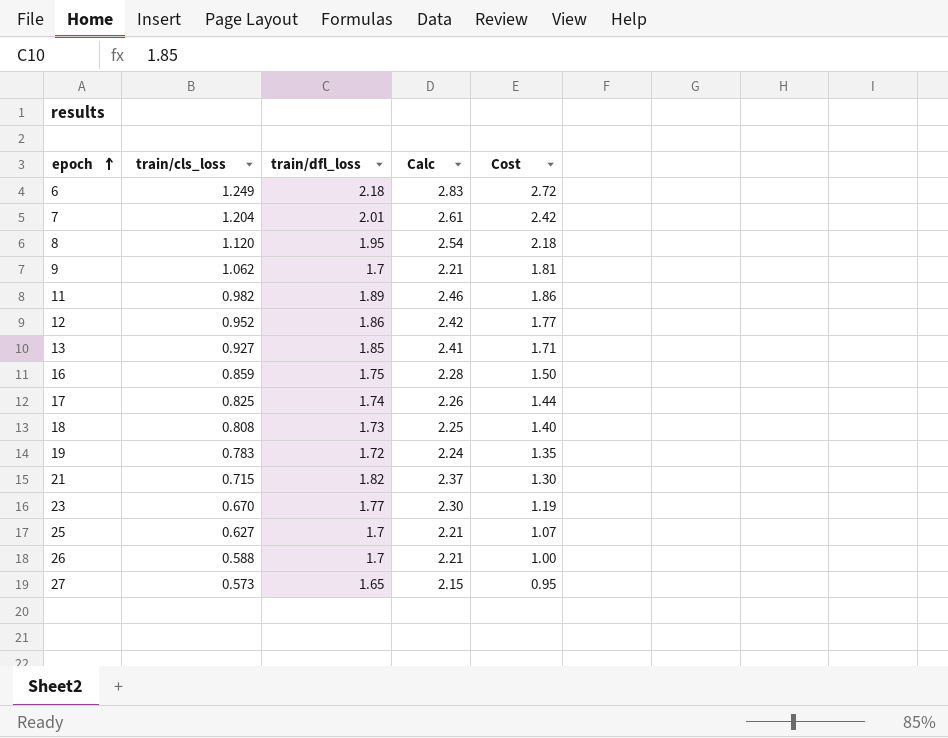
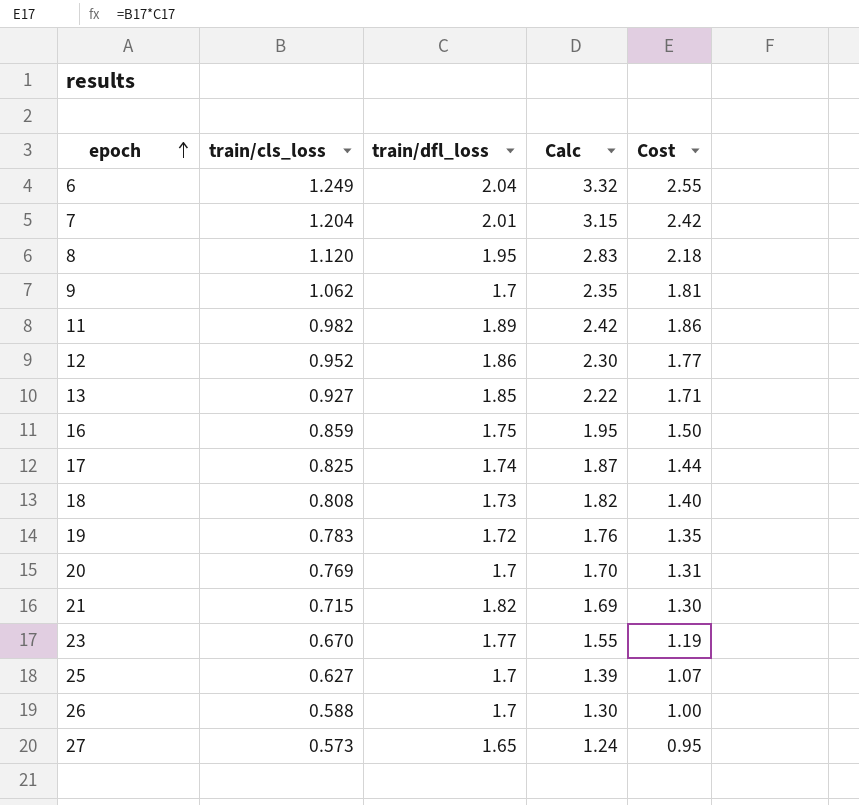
column Calc | formula: [train/dfl_loss] * 1.3 -> [Cost] * 1.3
6 | train/dfl_loss: 2.18 -> 2.04
6 | Cost: 2.72 -> 2.55
row 20: none -> 0.769 | 1.7 | 1.70 | 1.31

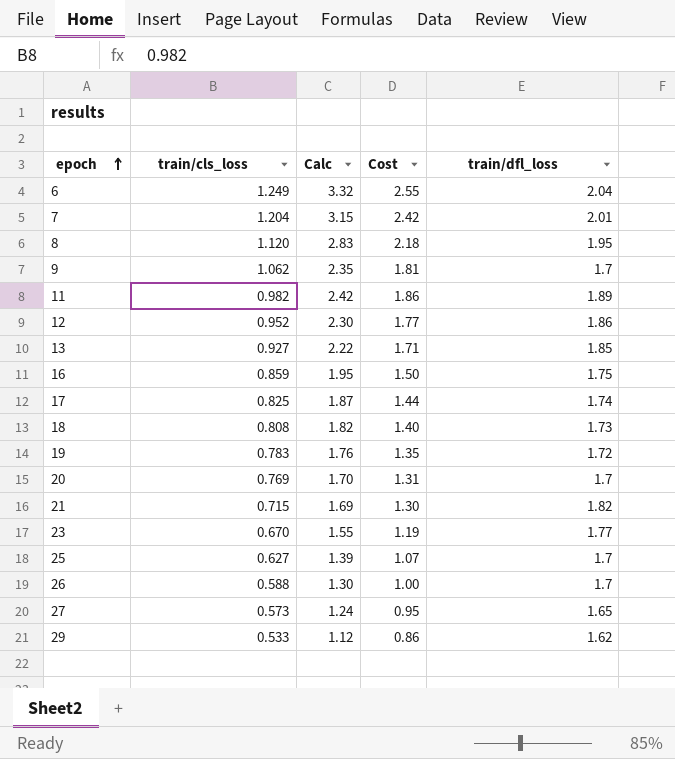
column train/dfl_loss | position: 3 -> 5
row 29: none -> 0.533 | 1.12 | 0.86 | 1.62

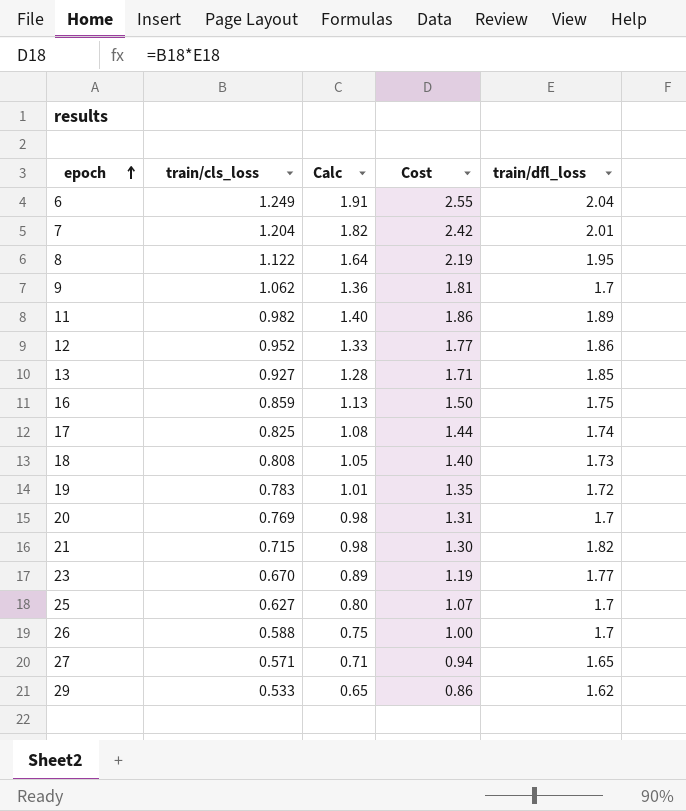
column Calc | formula: [Cost] * 1.3 -> [Cost] * 0.75
8 | train/cls_loss: 1.120 -> 1.122
8 | Cost: 2.18 -> 2.19
27 | train/cls_loss: 0.573 -> 0.571
27 | Cost: 0.95 -> 0.94

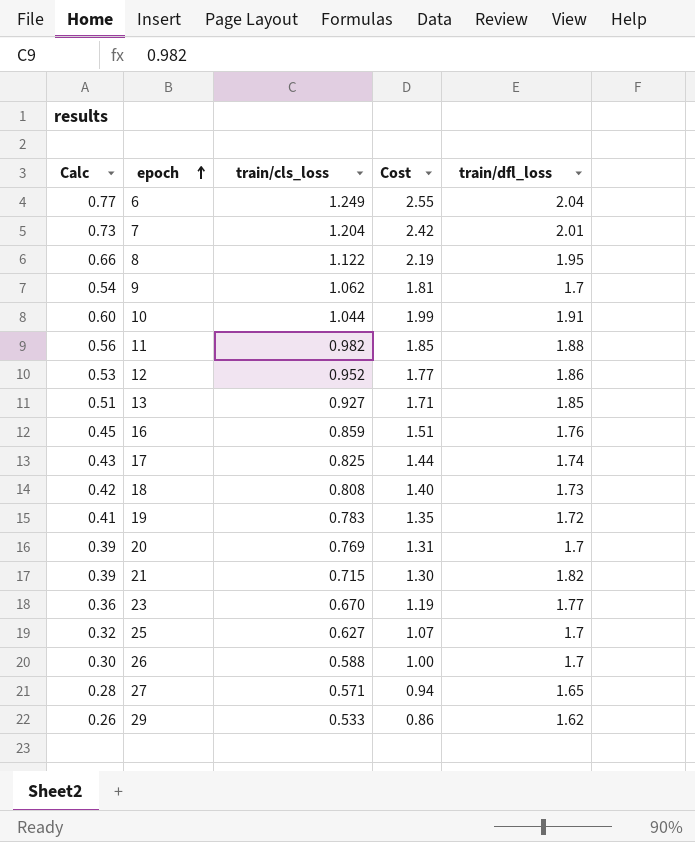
column Calc | formula: [Cost] * 0.75 -> [Cost] * 0.3
column Calc | position: 3 -> 1
row 10: none -> 0.60 | 1.044 | 1.99 | 1.91
11 | Cost: 1.86 -> 1.85
11 | train/dfl_loss: 1.89 -> 1.88
16 | Cost: 1.50 -> 1.51
16 | train/dfl_loss: 1.75 -> 1.76

